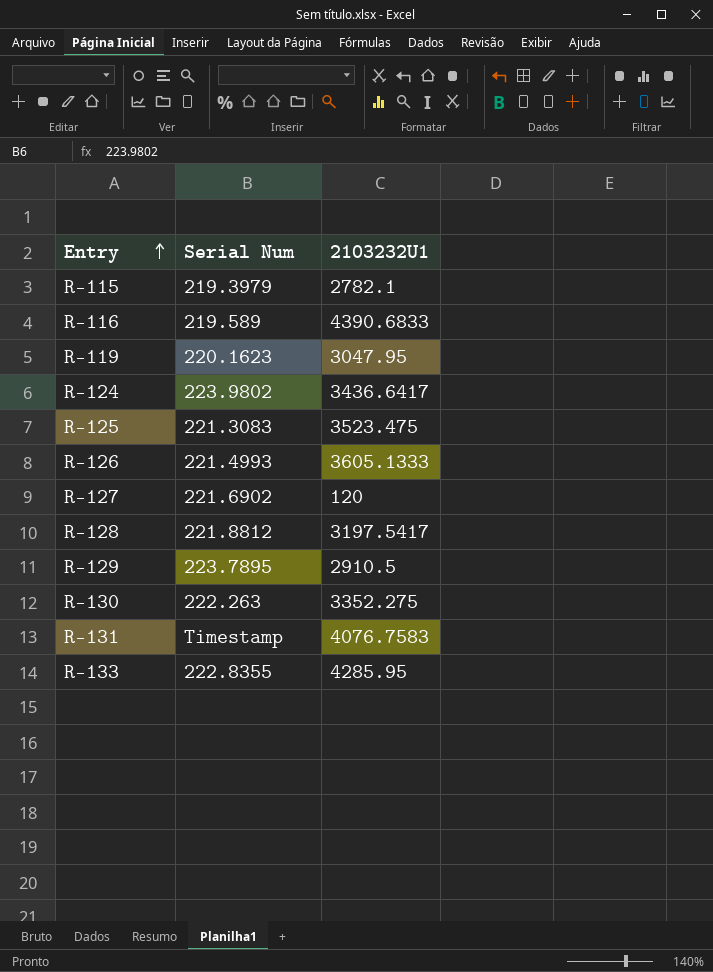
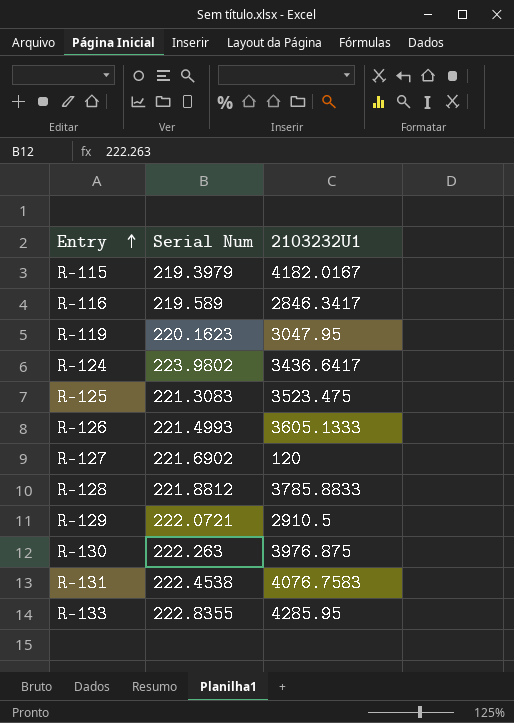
R-115 | 2103232U1: 2782.1 -> 4182.0167
R-116 | 2103232U1: 4390.6833 -> 2846.3417
R-128 | 2103232U1: 3197.5417 -> 3785.8833
R-129 | Serial Num: 223.7895 -> 222.0721
R-130 | 2103232U1: 3352.275 -> 3976.875
R-131 | Serial Num: Timestamp -> 222.4538

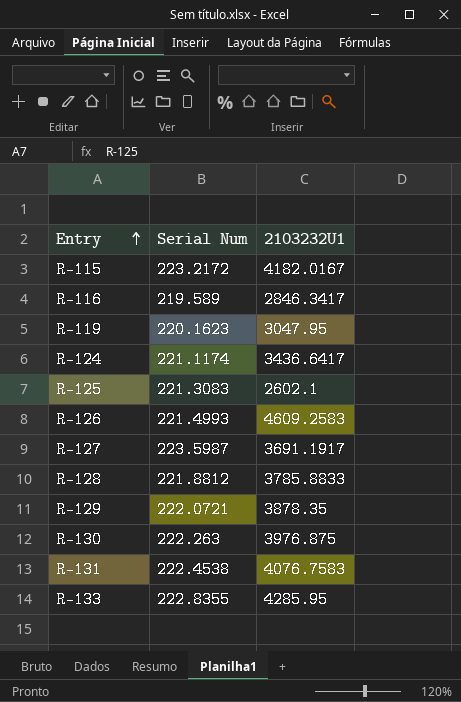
R-115 | Serial Num: 219.3979 -> 223.2172
R-124 | Serial Num: 223.9802 -> 221.1174
R-125 | 2103232U1: 3523.475 -> 2602.1
R-126 | 2103232U1: 3605.1333 -> 4609.2583
R-127 | Serial Num: 221.6902 -> 223.5987
R-127 | 2103232U1: 120 -> 3691.1917
R-129 | 2103232U1: 2910.5 -> 3878.35

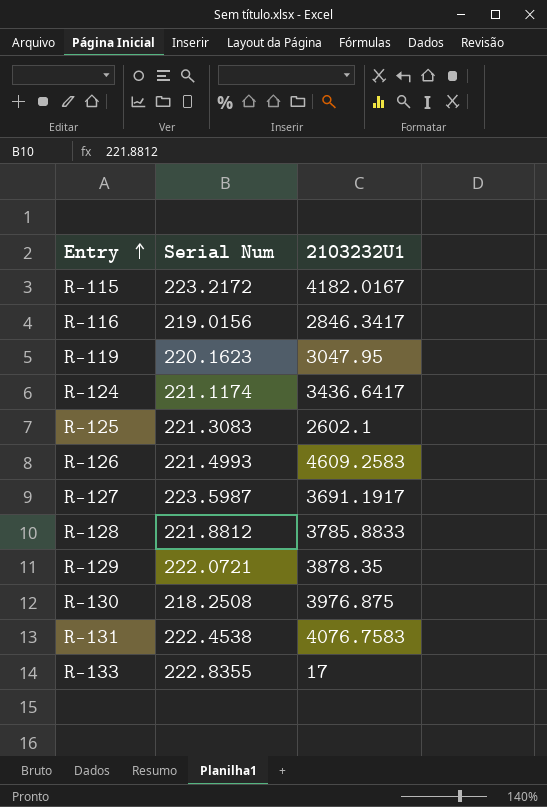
R-116 | Serial Num: 219.589 -> 219.0156
R-130 | Serial Num: 222.263 -> 218.2508
R-133 | 2103232U1: 4285.95 -> 17

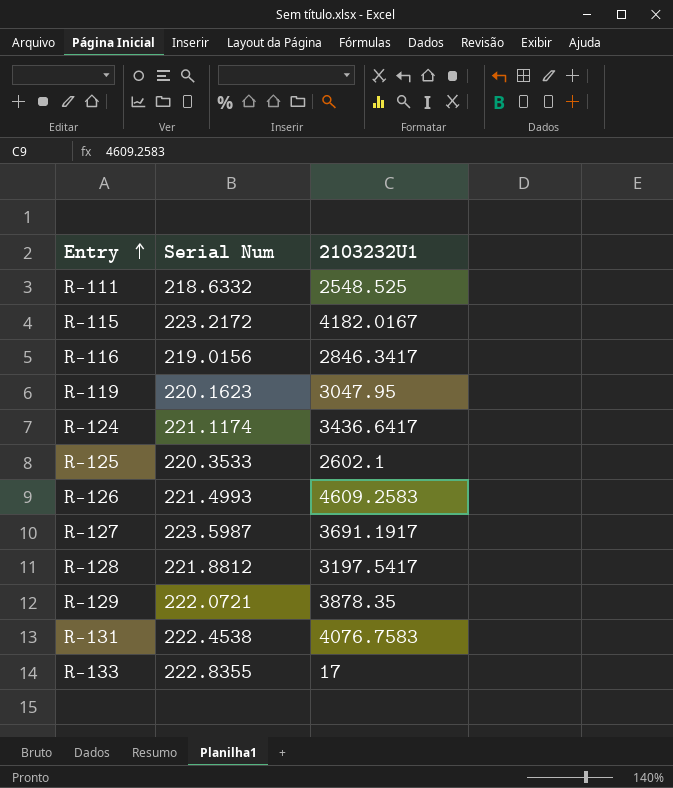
row R-130: 218.2508 | 3976.875 -> none
row R-111: none -> 218.6332 | 2548.525
R-125 | Serial Num: 221.3083 -> 220.3533
R-128 | 2103232U1: 3785.8833 -> 3197.5417

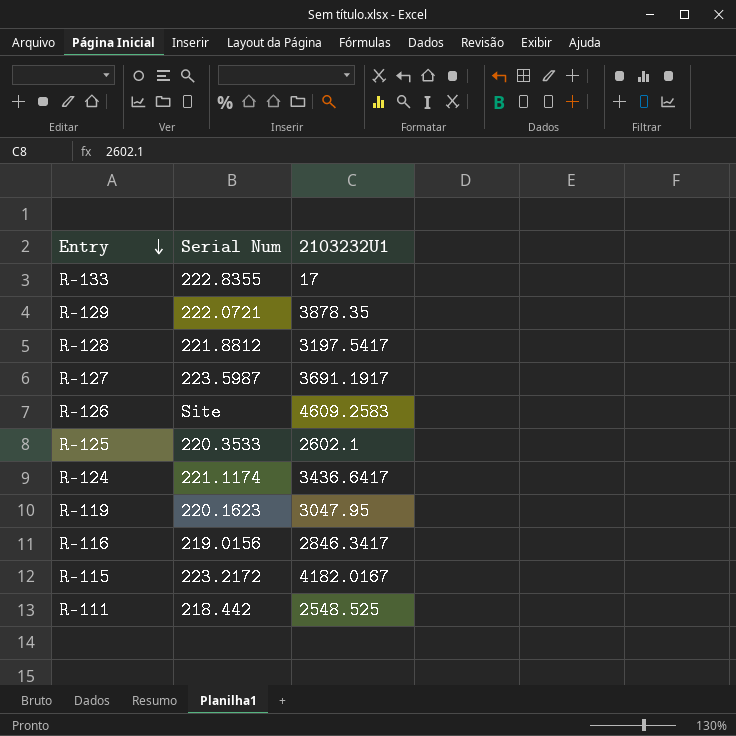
row order: Entry ascending -> Entry descending
row R-131: 222.4538 | 4076.7583 -> none
R-126 | Serial Num: 221.4993 -> Site
R-111 | Serial Num: 218.6332 -> 218.442

